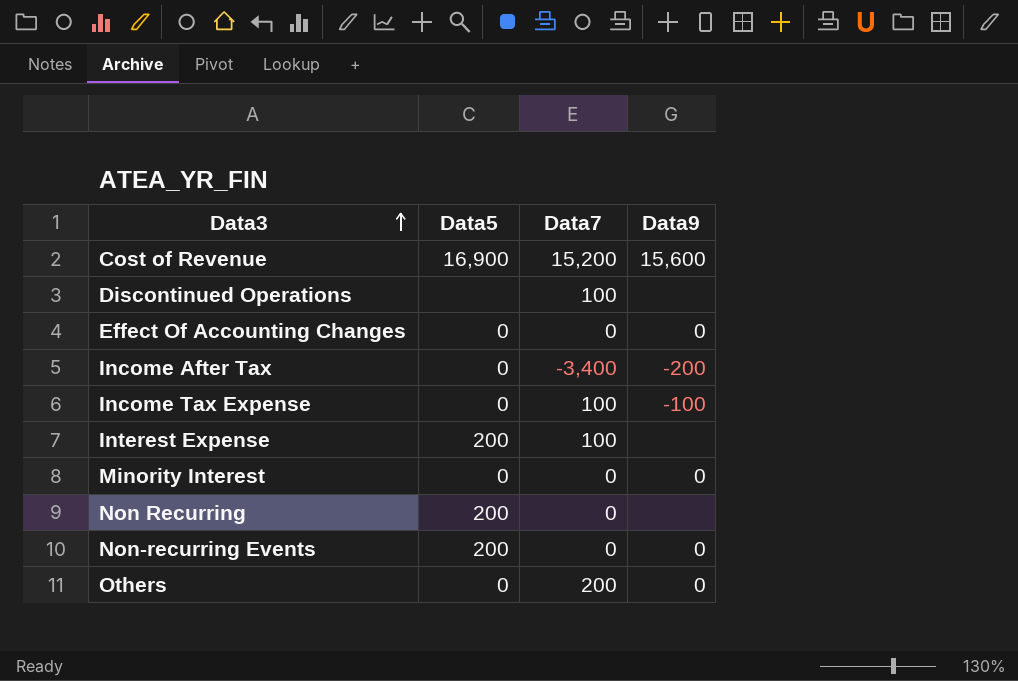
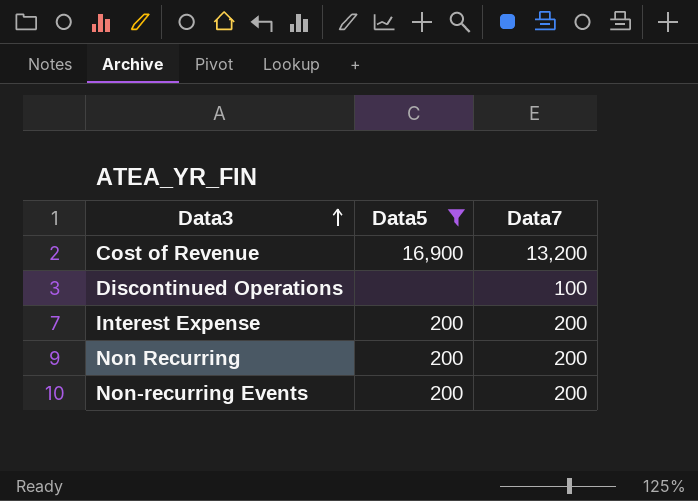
filter: none -> Data5 != 0
column Data9 | position: 4 -> none
Cost of Revenue | Data7: 15,200 -> 13,200
Interest Expense | Data7: 100 -> 200
Non Recurring | Data7: 0 -> 200
Non-recurring Events | Data7: 0 -> 200

